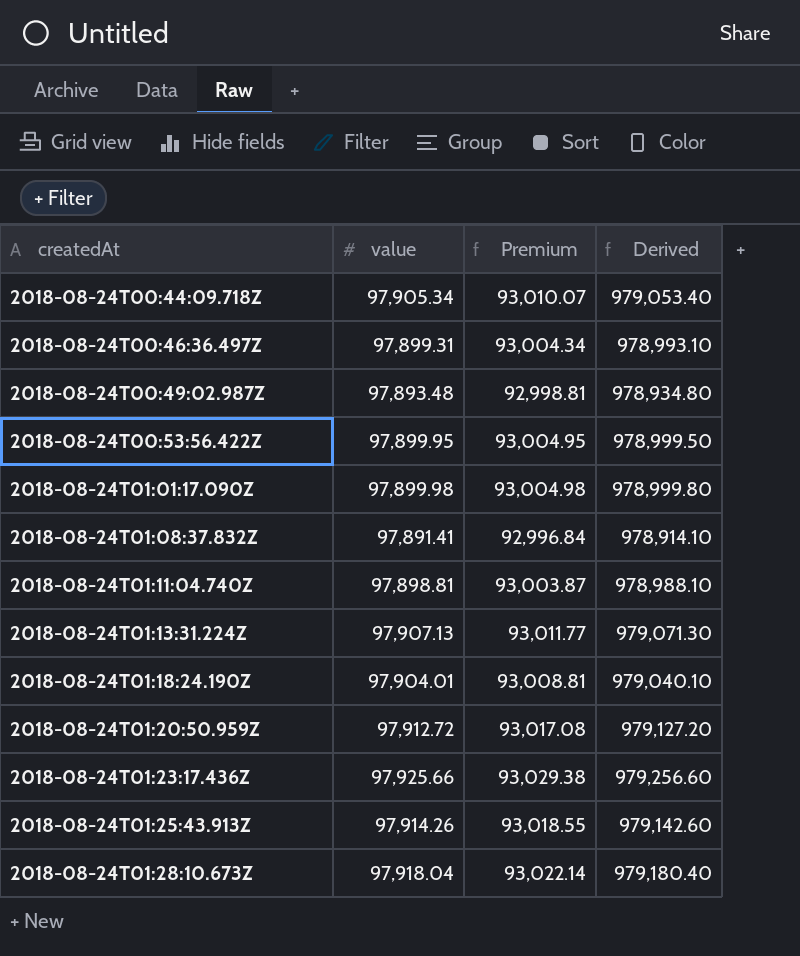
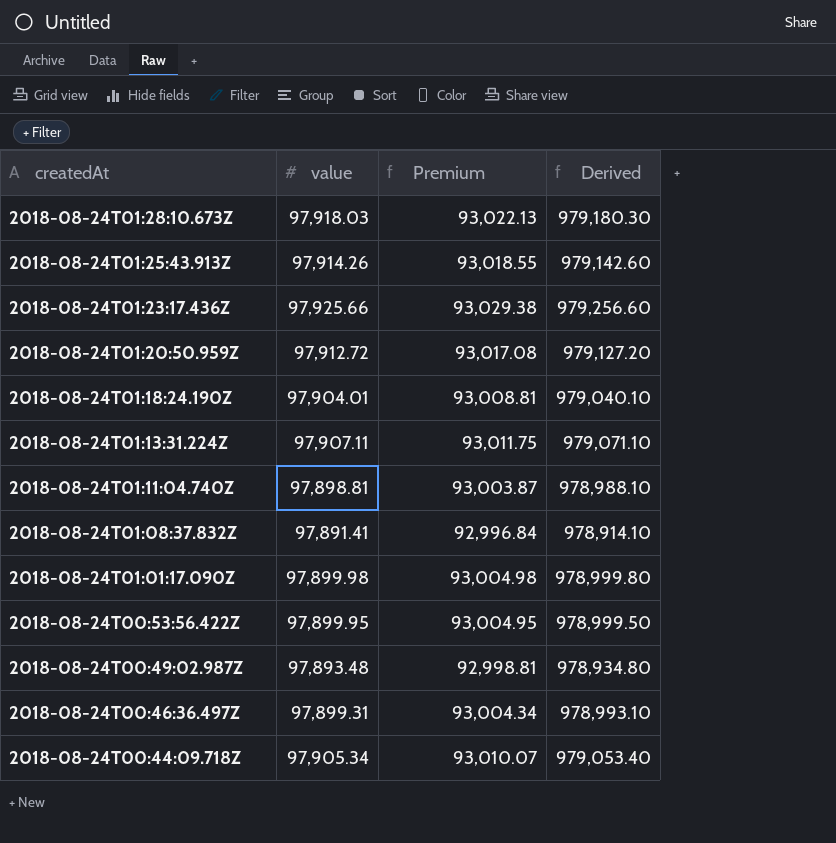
row order: createdAt ascending -> createdAt descending
2018-08-24T01:28:10.673Z | value: 97,918.04 -> 97,918.03
2018-08-24T01:28:10.673Z | Premium: 93,022.14 -> 93,022.13
2018-08-24T01:28:10.673Z | Derived: 979,180.40 -> 979,180.30
2018-08-24T01:13:31.224Z | value: 97,907.13 -> 97,907.11
2018-08-24T01:13:31.224Z | Premium: 93,011.77 -> 93,011.75
2018-08-24T01:13:31.224Z | Derived: 979,071.30 -> 979,071.10

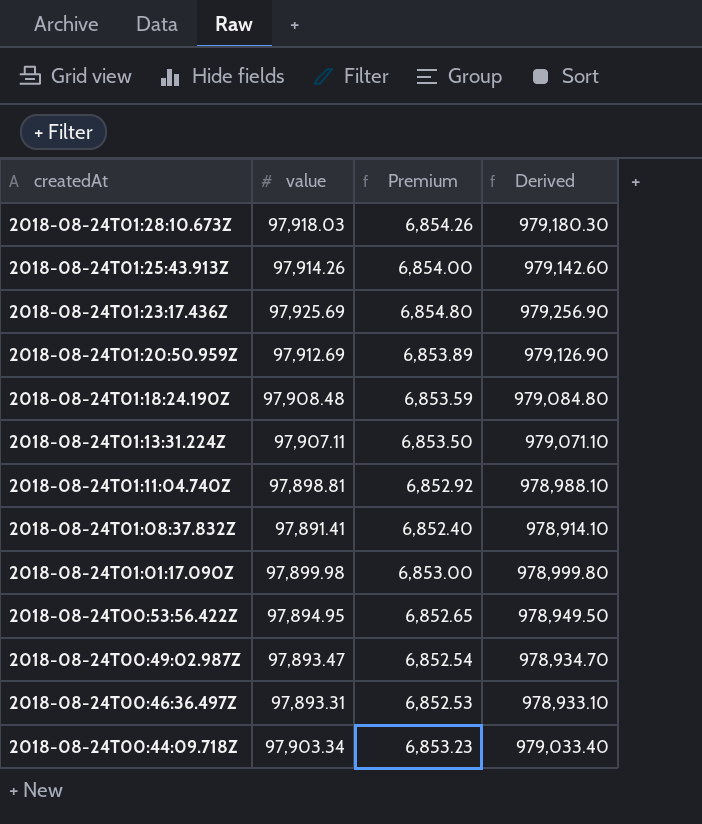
column Premium | formula: [value] * 0.95 -> [value] * 0.07
2018-08-24T01:23:17.436Z | value: 97,925.66 -> 97,925.69
2018-08-24T01:23:17.436Z | Derived: 979,256.60 -> 979,256.90
2018-08-24T01:20:50.959Z | value: 97,912.72 -> 97,912.69
2018-08-24T01:20:50.959Z | Derived: 979,127.20 -> 979,126.90
2018-08-24T01:18:24.190Z | value: 97,904.01 -> 97,908.48
2018-08-24T01:18:24.190Z | Derived: 979,040.10 -> 979,084.80
2018-08-24T00:53:56.422Z | value: 97,899.95 -> 97,894.95
2018-08-24T00:53:56.422Z | Derived: 978,999.50 -> 978,949.50
2018-08-24T00:49:02.987Z | value: 97,893.48 -> 97,893.47
2018-08-24T00:49:02.987Z | Derived: 978,934.80 -> 978,934.70
2018-08-24T00:46:36.497Z | value: 97,899.31 -> 97,893.31
2018-08-24T00:46:36.497Z | Derived: 978,993.10 -> 978,933.10
2018-08-24T00:44:09.718Z | value: 97,905.34 -> 97,903.34
2018-08-24T00:44:09.718Z | Derived: 979,053.40 -> 979,033.40

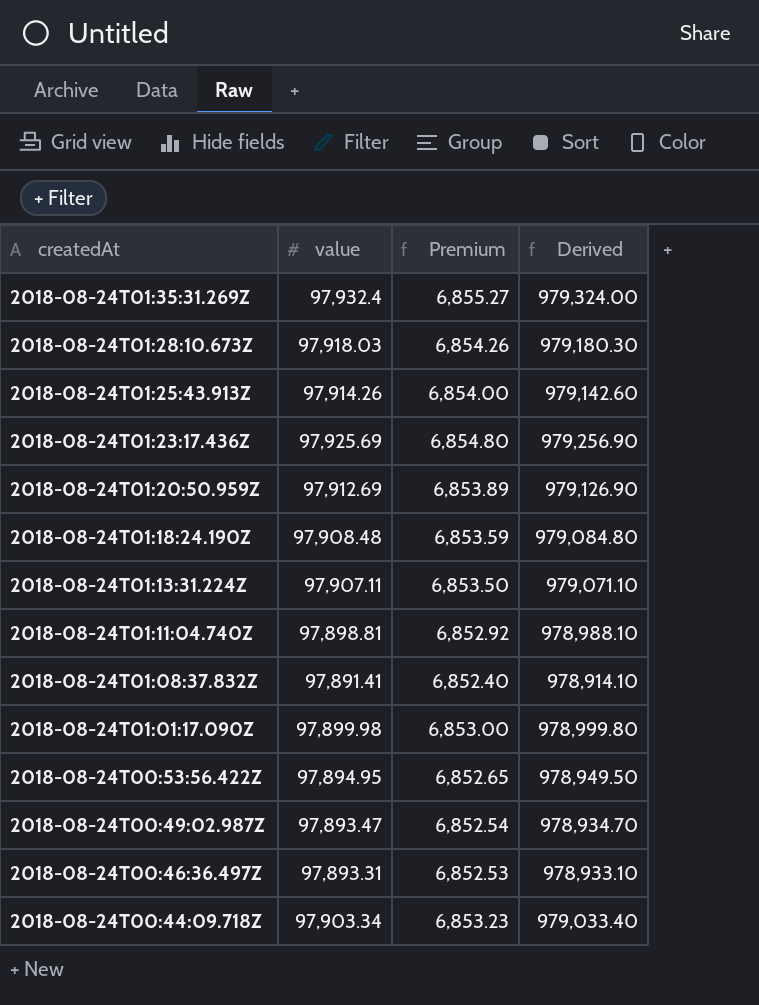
row 2018-08-24T01:35:31.269Z: none -> 97,932.4 | 6,855.27 | 979,324.00

